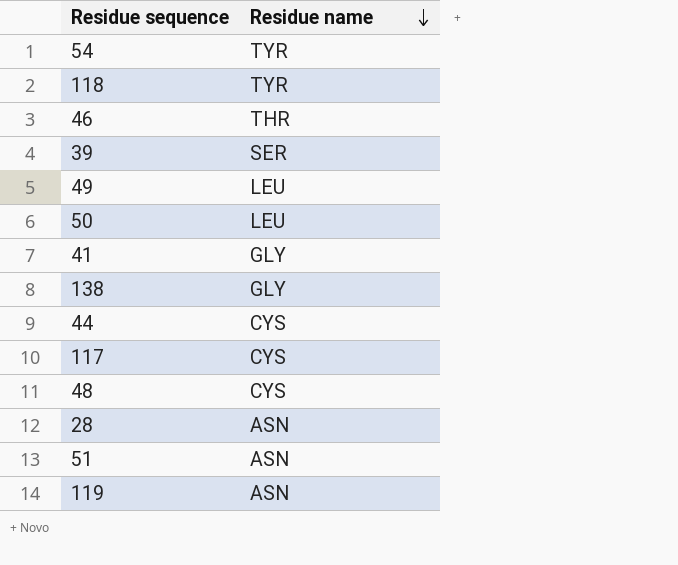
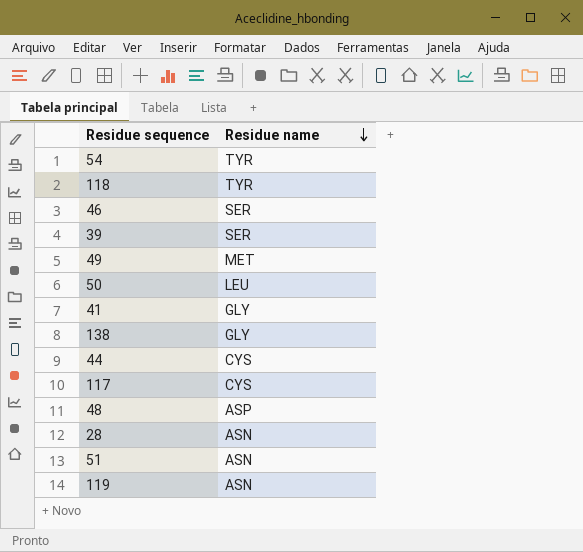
46 | Residue name: THR -> SER
49 | Residue name: LEU -> MET
48 | Residue name: CYS -> ASP

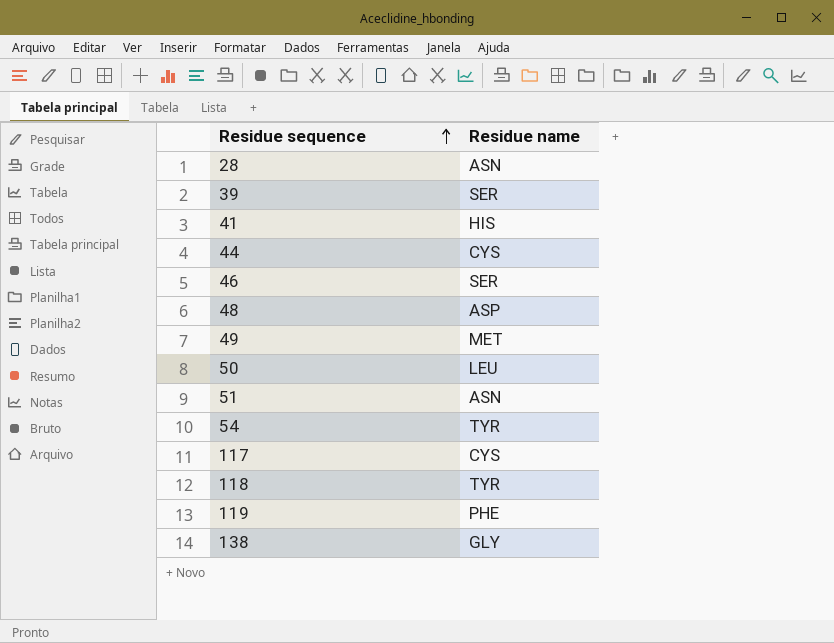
row order: Residue name descending -> Residue sequence ascending
41 | Residue name: GLY -> HIS
119 | Residue name: ASN -> PHE

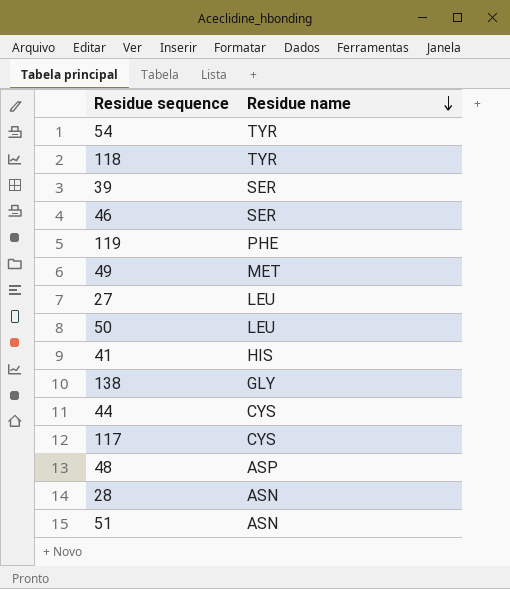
row order: Residue sequence ascending -> Residue name descending
row 27: none -> LEU

